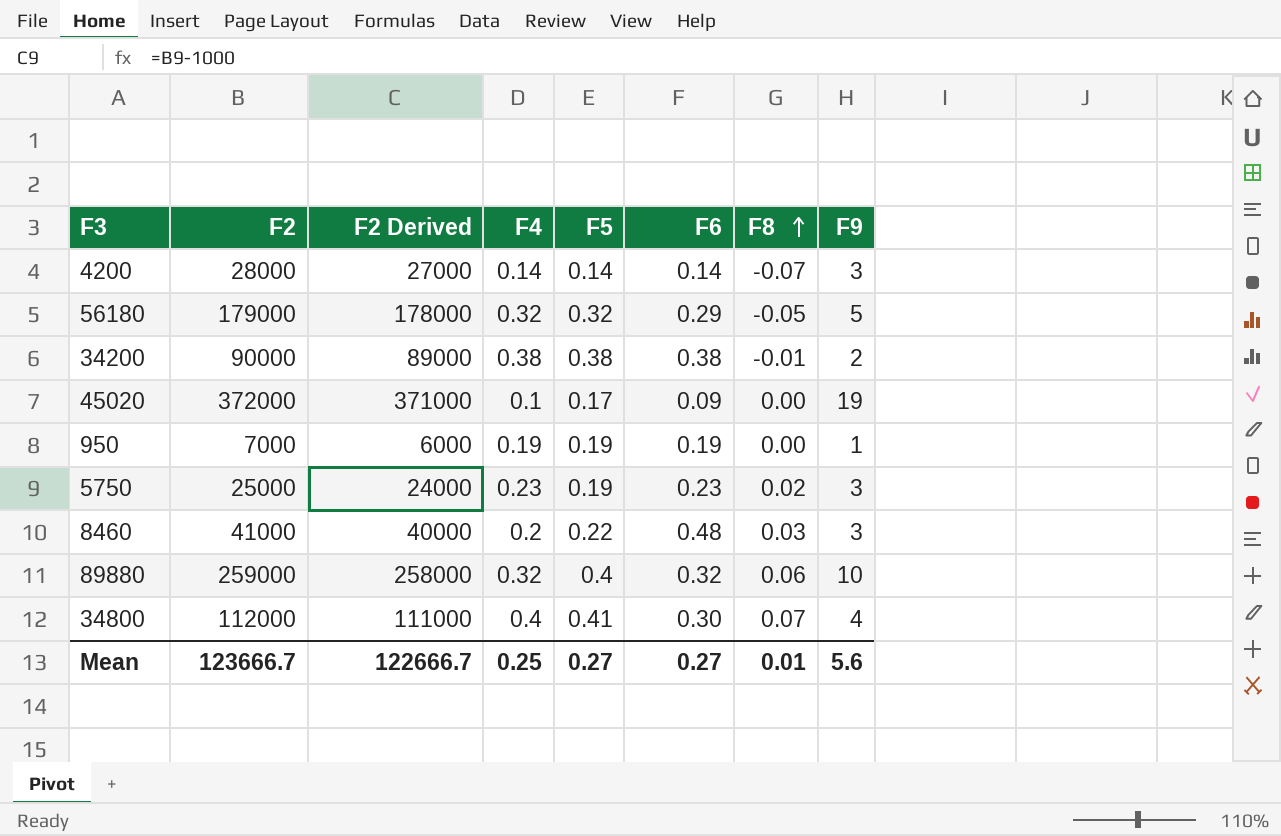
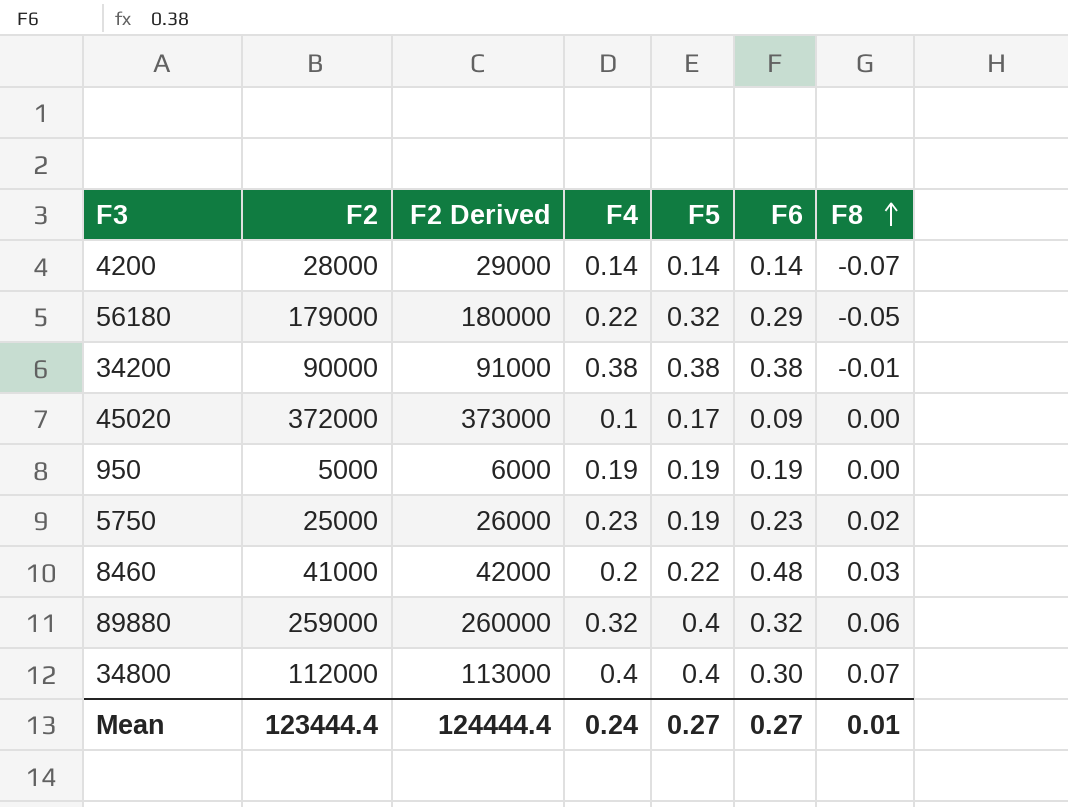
column F9 | position: 8 -> none
column F2 Derived | formula: [F2] - 1000 -> [F2] + 1000
56180 | F4: 0.32 -> 0.22
950 | F2: 7000 -> 5000
34800 | F5: 0.41 -> 0.4
Mean | F2: 123666.7 -> 123444.4
Mean | F2 Derived: 122666.7 -> 124444.4
Mean | F4: 0.25 -> 0.24

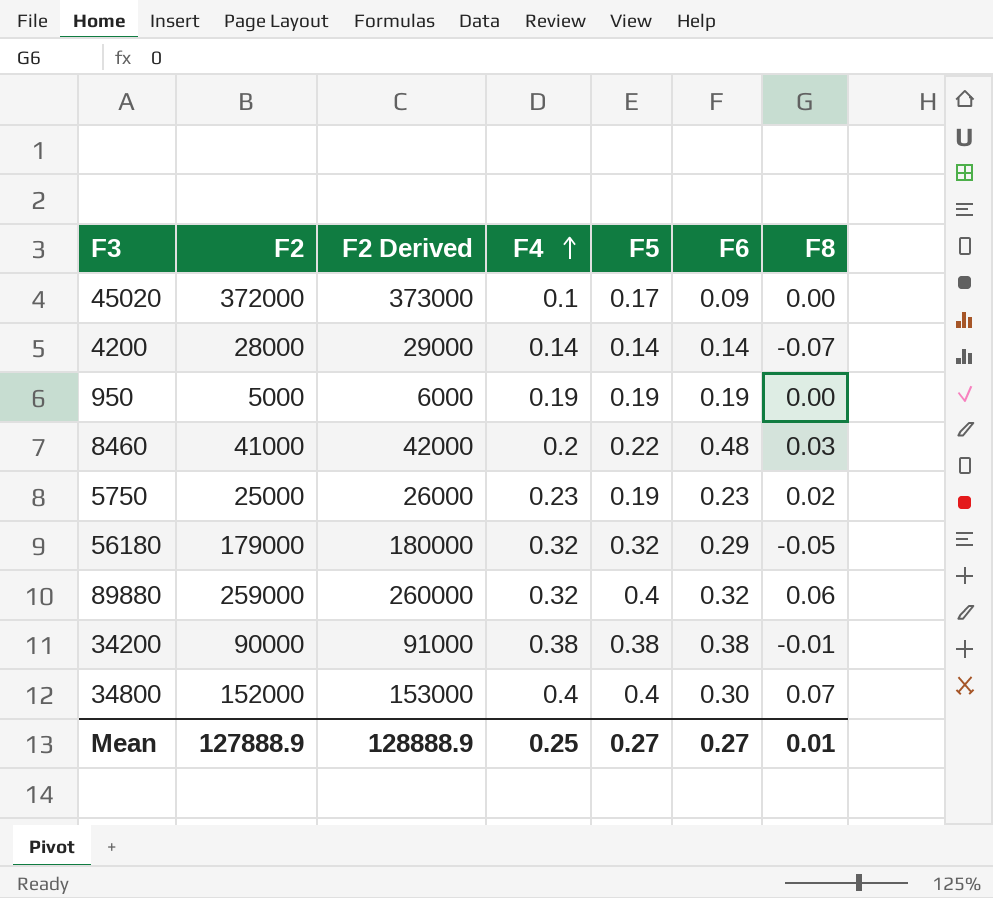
row order: F8 ascending -> F4 ascending
56180 | F4: 0.22 -> 0.32
34800 | F2: 112000 -> 152000
34800 | F2 Derived: 113000 -> 153000
Mean | F2: 123444.4 -> 127888.9
Mean | F2 Derived: 124444.4 -> 128888.9
Mean | F4: 0.24 -> 0.25

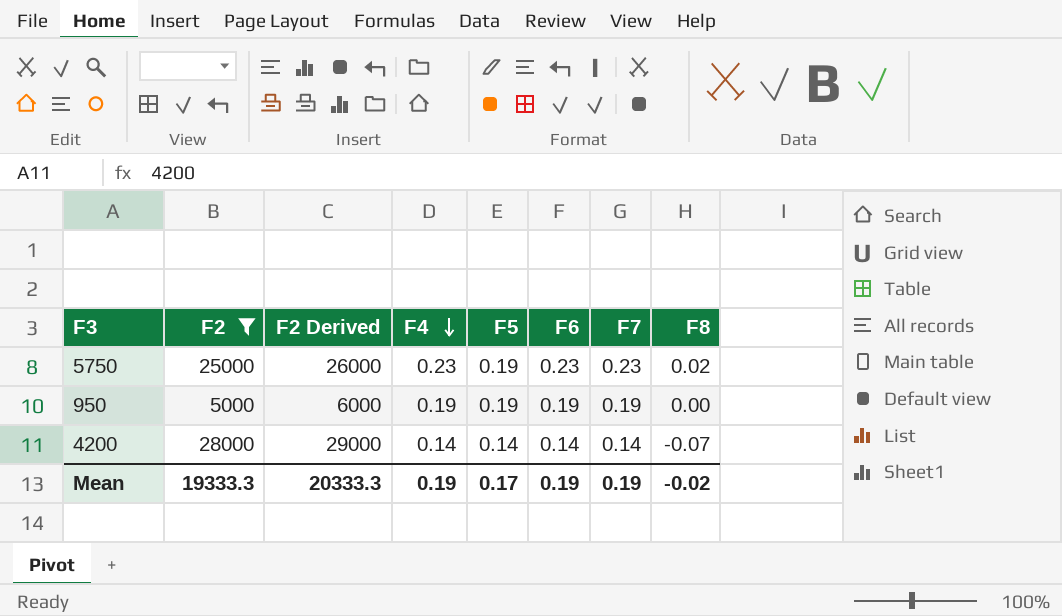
filter: none -> F2 <= 28000
row order: F4 ascending -> F4 descending
column F7 | position: none -> 7
Mean | F2: 127888.9 -> 19333.3
Mean | F2 Derived: 128888.9 -> 20333.3
Mean | F4: 0.25 -> 0.19
Mean | F5: 0.27 -> 0.17
Mean | F6: 0.27 -> 0.19
Mean | F8: 0.01 -> -0.02

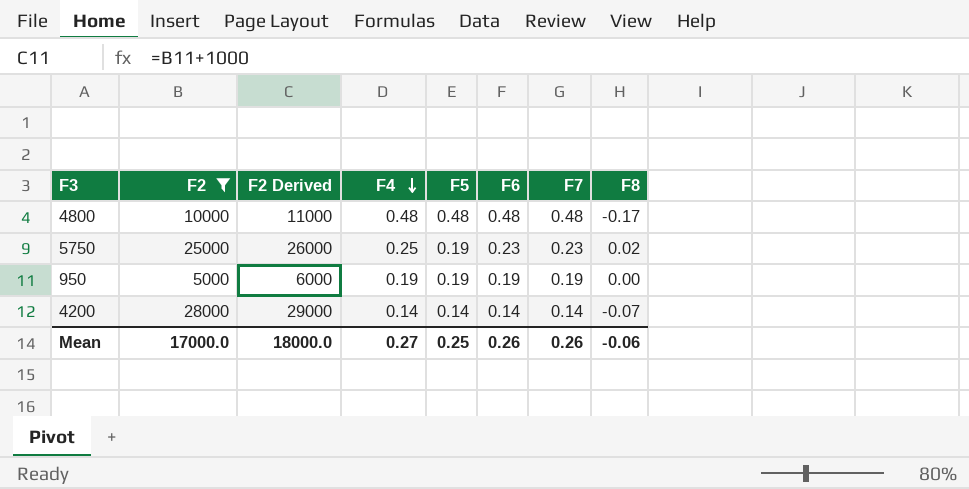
row 4800: none -> 10000 | 11000 | 0.48 | 0.48 | 0.48 | 0.48 | -0.17
5750 | F4: 0.23 -> 0.25
Mean | F2: 19333.3 -> 17000.0
Mean | F2 Derived: 20333.3 -> 18000.0
Mean | F4: 0.19 -> 0.27
Mean | F5: 0.17 -> 0.25
Mean | F6: 0.19 -> 0.26
Mean | F7: 0.19 -> 0.26
Mean | F8: -0.02 -> -0.06

